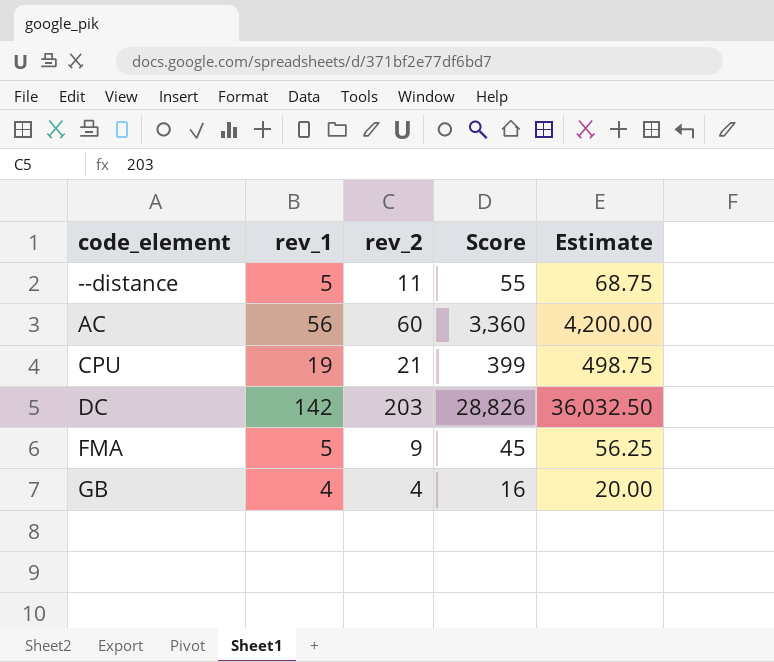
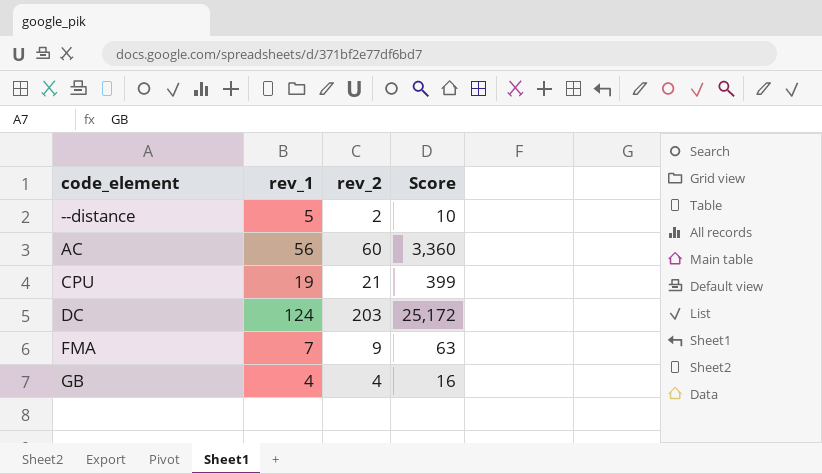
column Estimate | formula: [Score] * 1.25 -> none
--distance | rev_2: 11 -> 2
--distance | Score: 55 -> 10
DC | rev_1: 142 -> 124
DC | Score: 28,826 -> 25,172
FMA | rev_1: 5 -> 7
FMA | Score: 45 -> 63

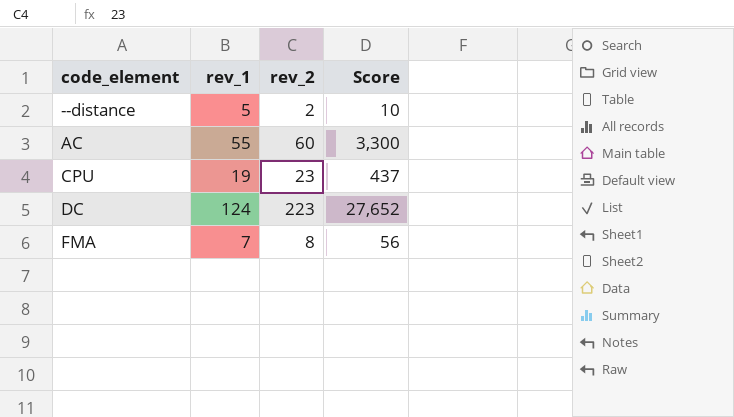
row GB: 4 | 4 | 16 -> none
AC | rev_1: 56 -> 55
AC | Score: 3,360 -> 3,300
CPU | rev_2: 21 -> 23
CPU | Score: 399 -> 437
DC | rev_2: 203 -> 223
DC | Score: 25,172 -> 27,652
FMA | rev_2: 9 -> 8
FMA | Score: 63 -> 56

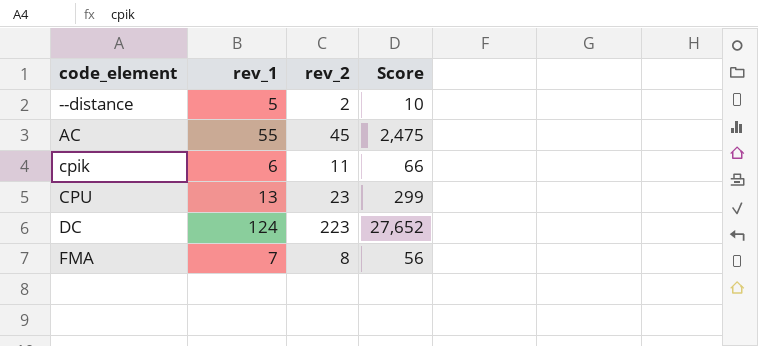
AC | rev_2: 60 -> 45
AC | Score: 3,300 -> 2,475
row cpik: none -> 6 | 11 | 66
CPU | rev_1: 19 -> 13
CPU | Score: 437 -> 299

